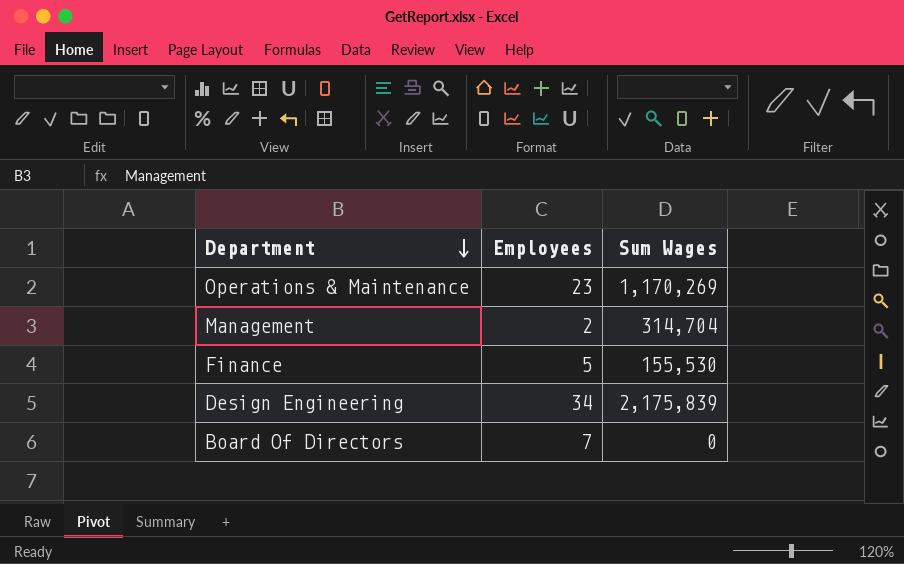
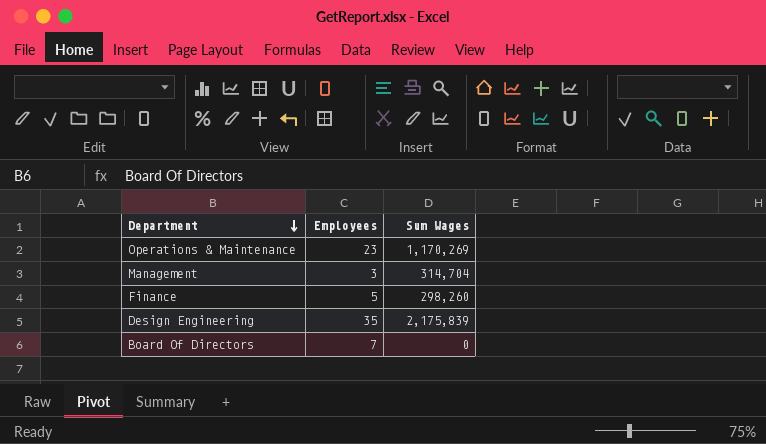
Management | Employees: 2 -> 3
Finance | Sum Wages: 155,530 -> 298,260
Design Engineering | Employees: 34 -> 35

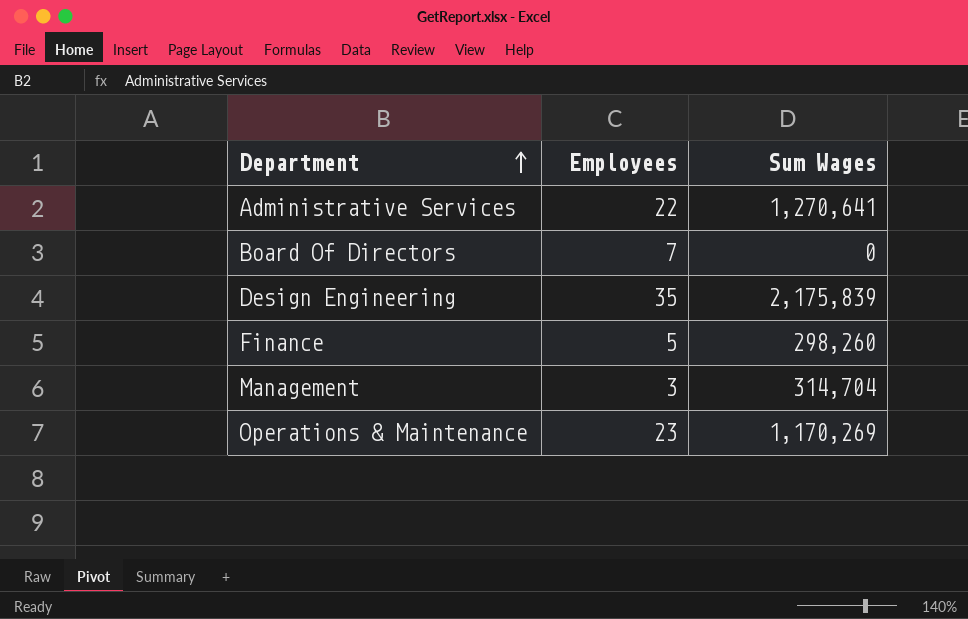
row order: Department descending -> Department ascending
row Administrative Services: none -> 22 | 1,270,641

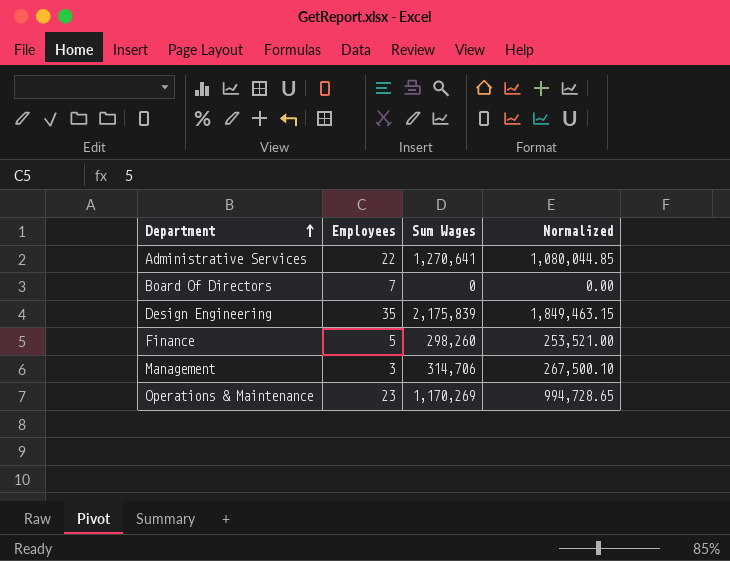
column Normalized | formula: none -> [Sum Wages] * 0.85
Management | Sum Wages: 314,704 -> 314,706

